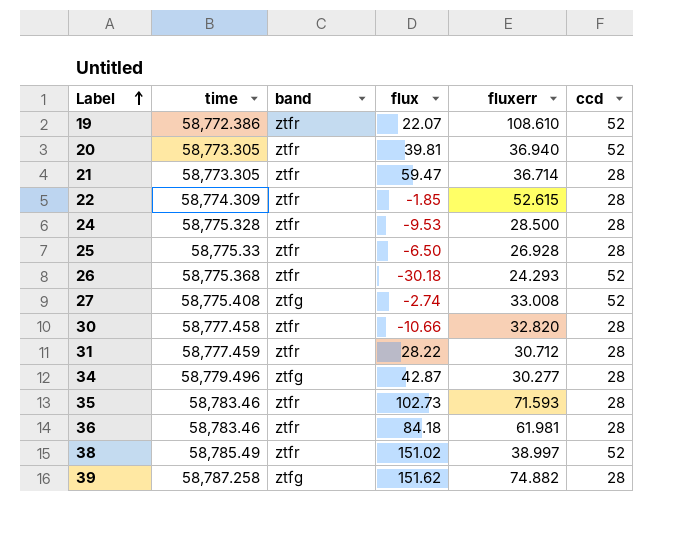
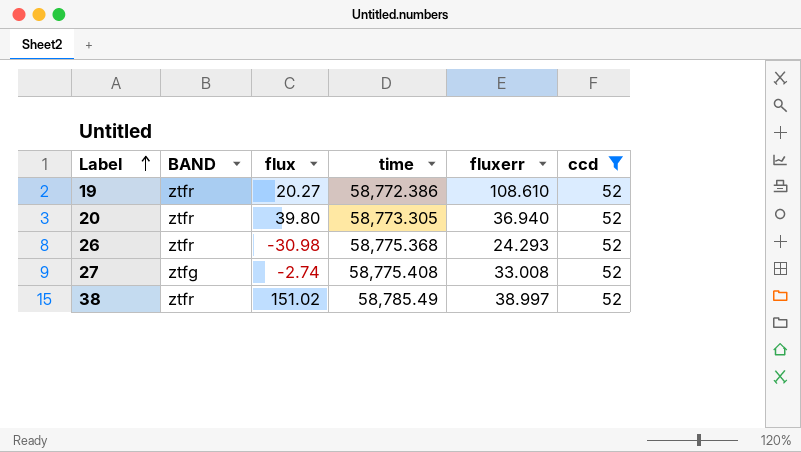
filter: none -> ccd = 52
column name: band -> BAND
column time | position: 2 -> 4
19 | flux: 22.07 -> 20.27
20 | flux: 39.81 -> 39.80
26 | flux: -30.18 -> -30.98

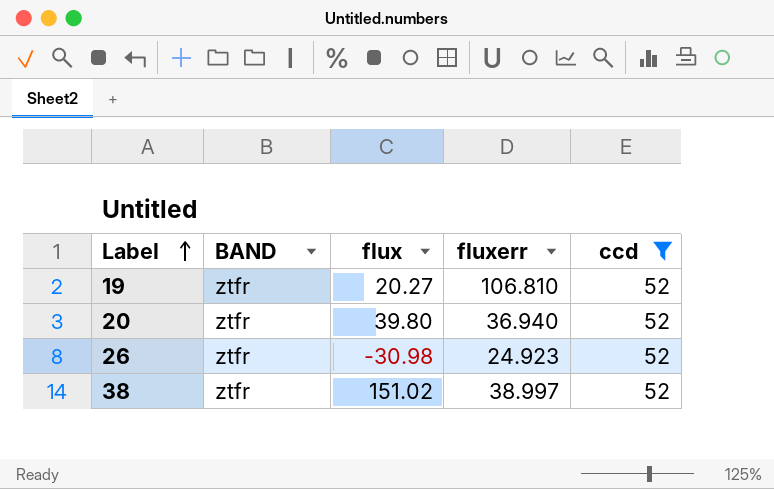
column time | position: 4 -> none
row 27: ztfg | -2.74 | 58,775.408 | 33.008 | 52 -> none
19 | fluxerr: 108.610 -> 106.810
26 | fluxerr: 24.293 -> 24.923

